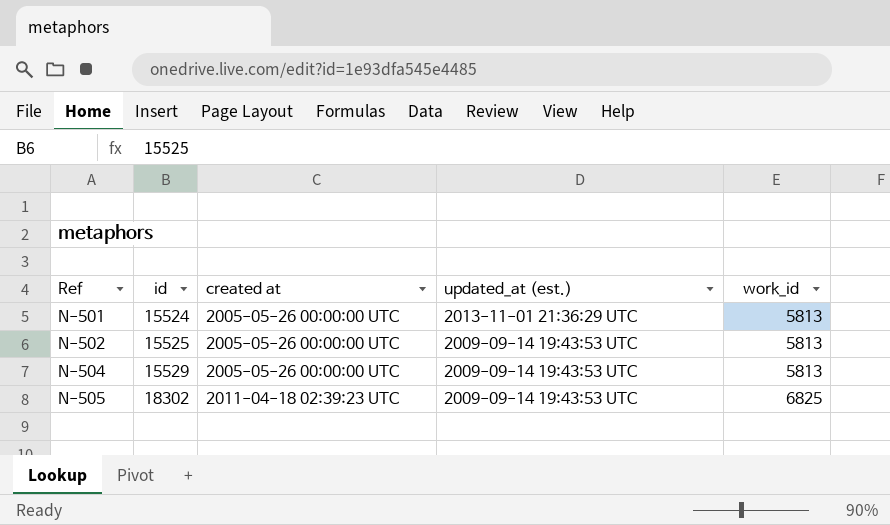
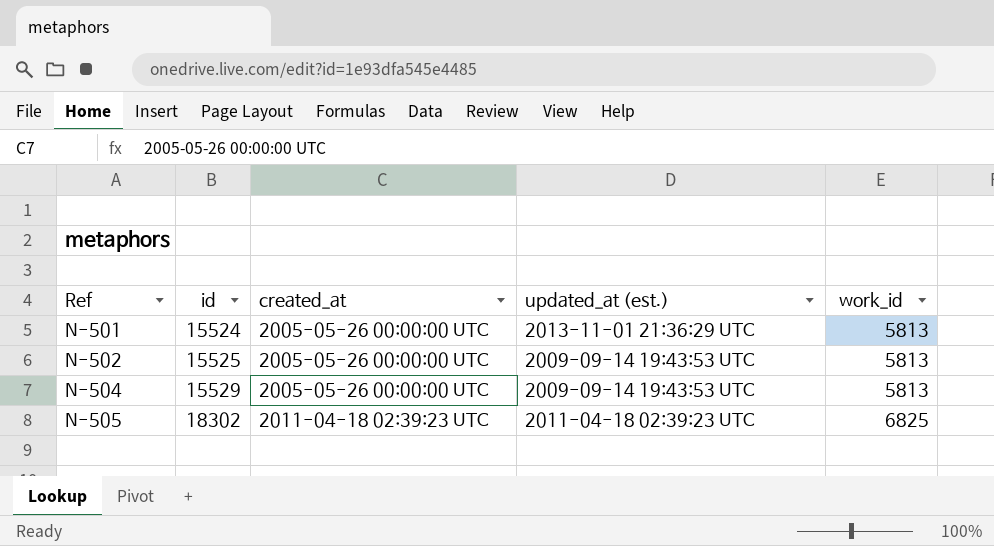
column name: created at -> created_at
N-505 | updated_at (est.): 2009-09-14 19:43:53 UTC -> 2011-04-18 02:39:23 UTC

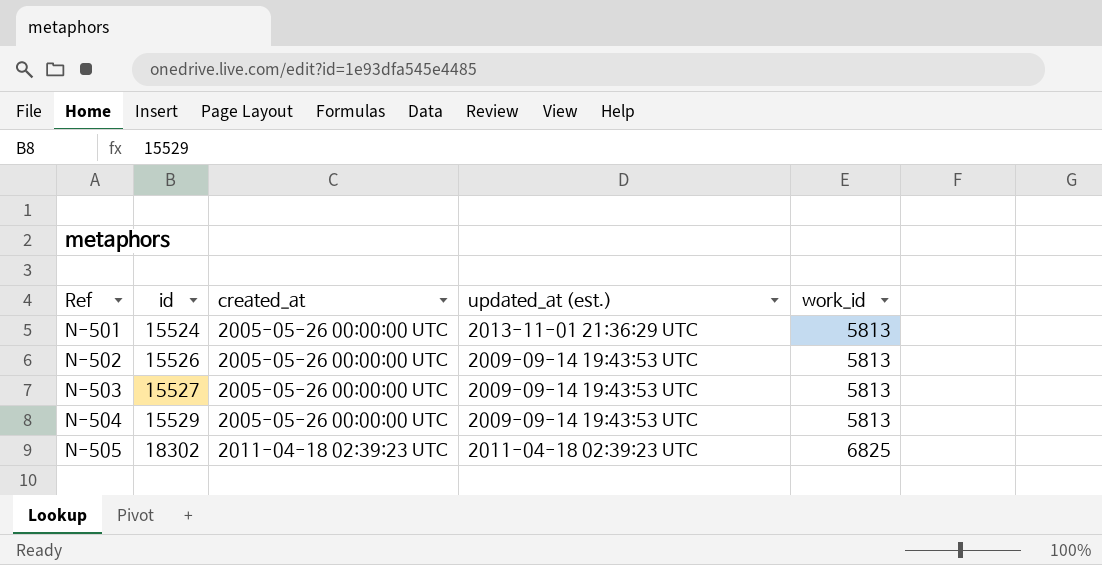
N-502 | id: 15525 -> 15526
row N-503: none -> 15527 | 2005-05-26 00:00:00 UTC | 2009-09-14 19:43:53 UTC | 5813

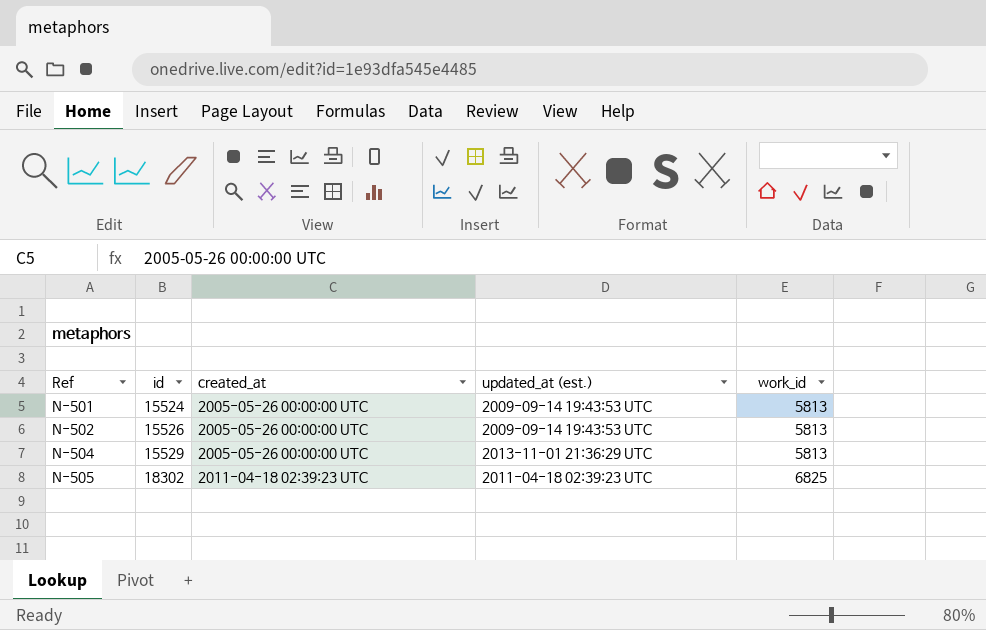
row N-503: 15527 | 2005-05-26 00:00:00 UTC | 2009-09-14 19:43:53 UTC | 5813 -> none
N-501 | updated_at (est.): 2013-11-01 21:36:29 UTC -> 2009-09-14 19:43:53 UTC
N-504 | updated_at (est.): 2009-09-14 19:43:53 UTC -> 2013-11-01 21:36:29 UTC

